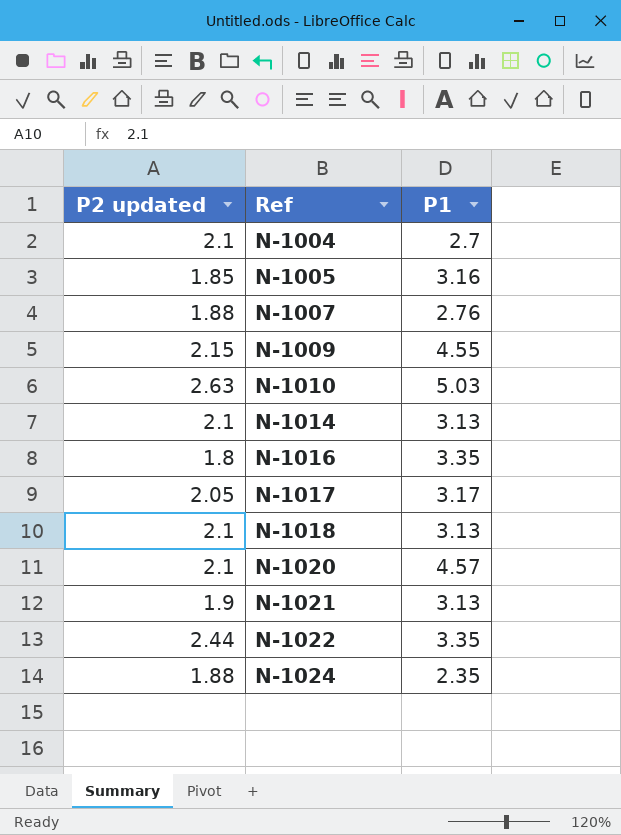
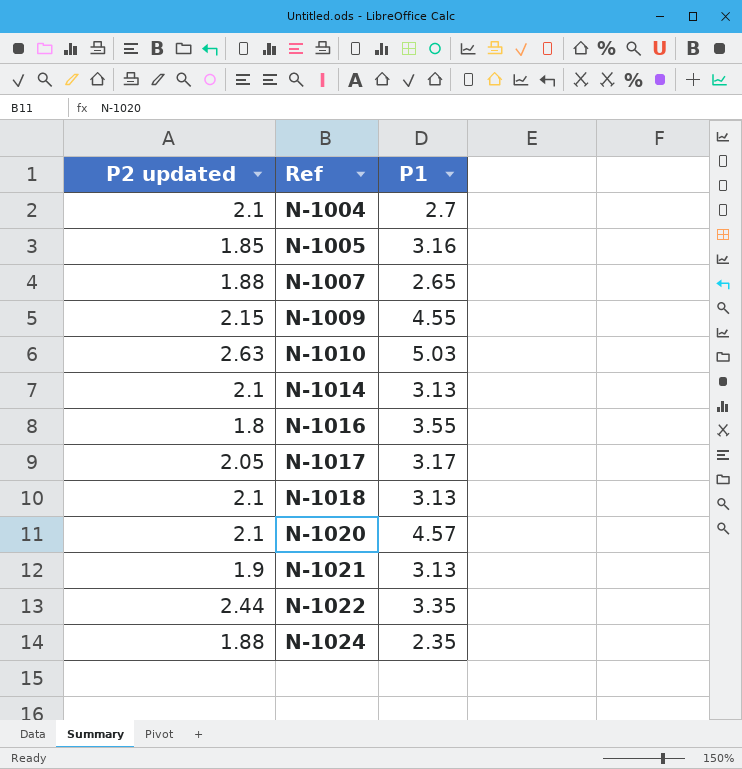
N-1007 | P1: 2.76 -> 2.65
N-1016 | P1: 3.35 -> 3.55

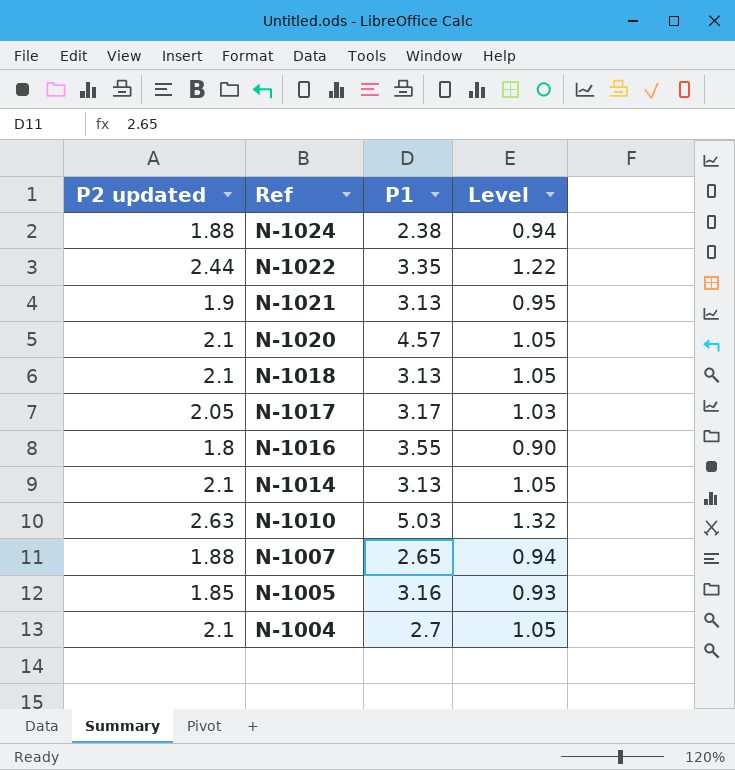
row order: Ref ascending -> Ref descending
column Level | formula: none -> [P2 updated] * 0.5
row N-1009: 2.15 | 4.55 -> none
N-1024 | P1: 2.35 -> 2.38

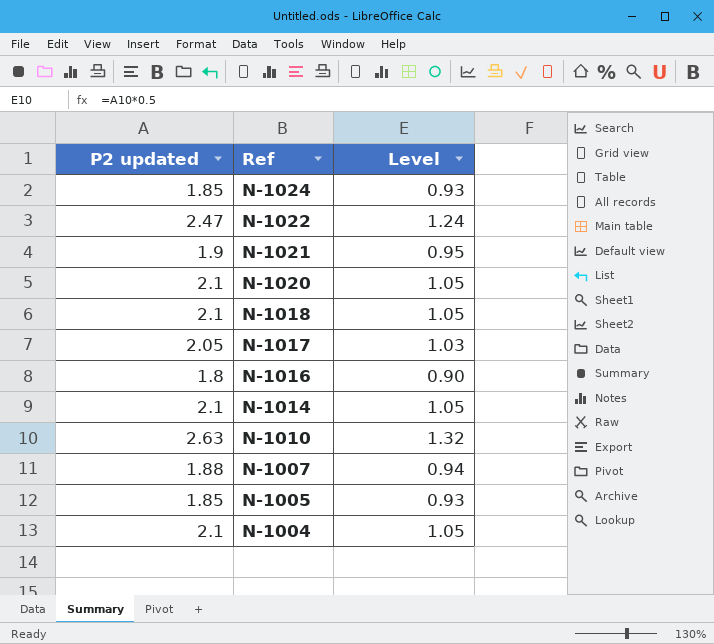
column P1 | position: 3 -> none
N-1024 | P2 updated: 1.88 -> 1.85
N-1024 | Level: 0.94 -> 0.93
N-1022 | P2 updated: 2.44 -> 2.47
N-1022 | Level: 1.22 -> 1.24

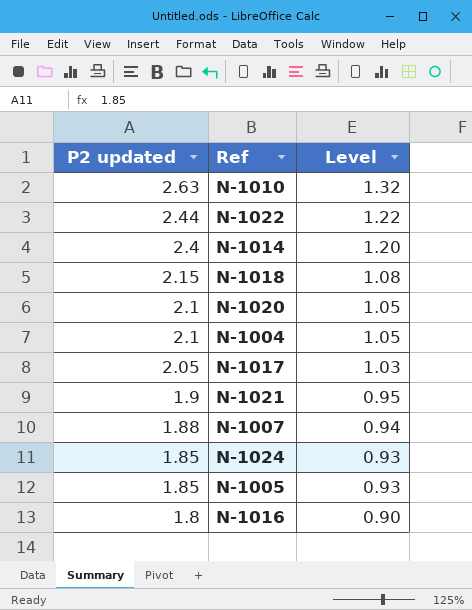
row order: Ref descending -> P2 updated descending
N-1022 | P2 updated: 2.47 -> 2.44
N-1022 | Level: 1.24 -> 1.22
N-1014 | P2 updated: 2.1 -> 2.4
N-1014 | Level: 1.05 -> 1.20
N-1018 | P2 updated: 2.1 -> 2.15
N-1018 | Level: 1.05 -> 1.08

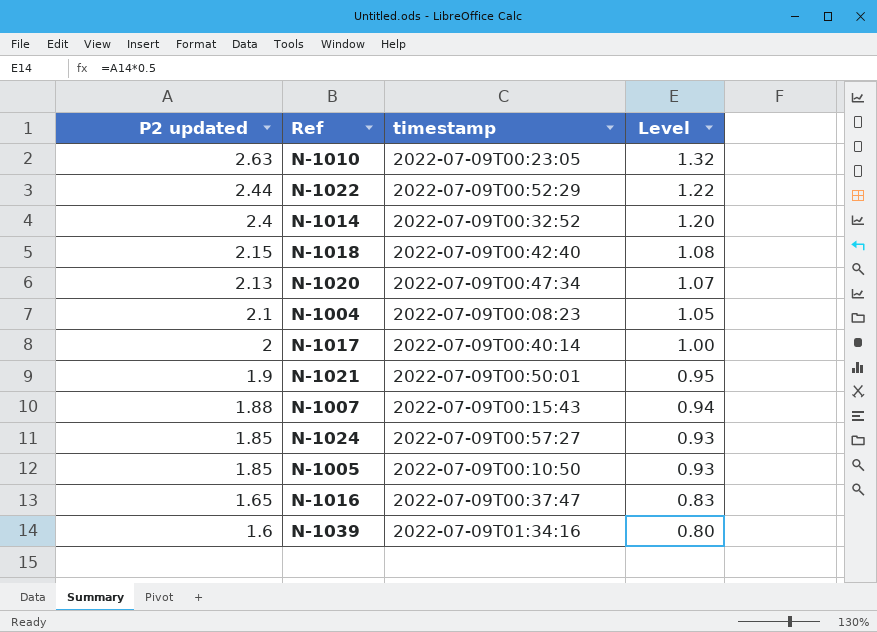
column timestamp | position: none -> 3
N-1020 | P2 updated: 2.1 -> 2.13
N-1020 | Level: 1.05 -> 1.07
N-1017 | P2 updated: 2.05 -> 2
N-1017 | Level: 1.03 -> 1.00
N-1016 | P2 updated: 1.8 -> 1.65
N-1016 | Level: 0.90 -> 0.83
row N-1039: none -> 1.6 | 2022-07-09T01:34:16 | 0.80

